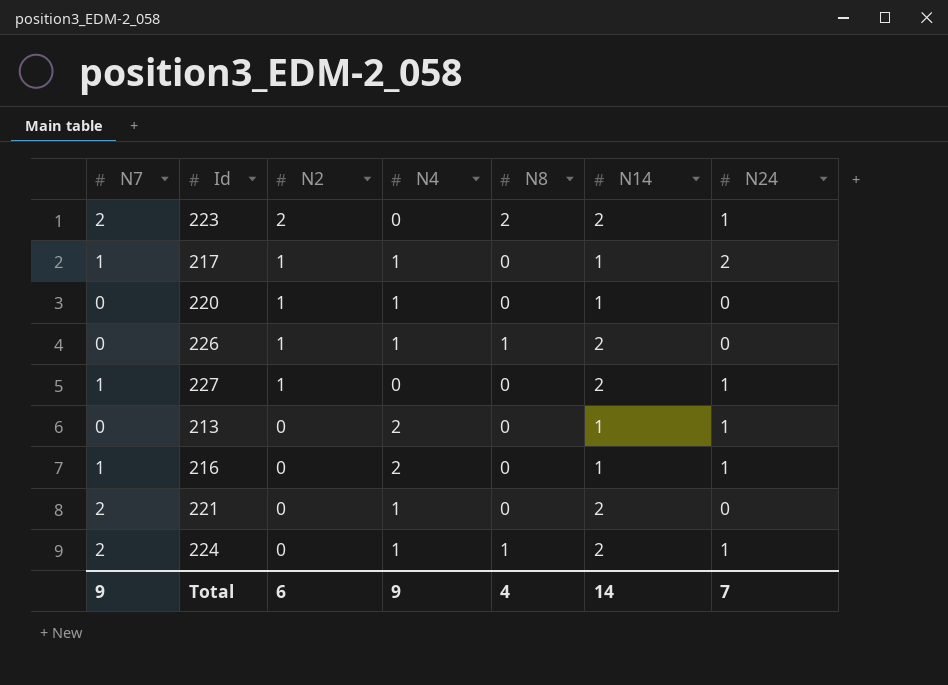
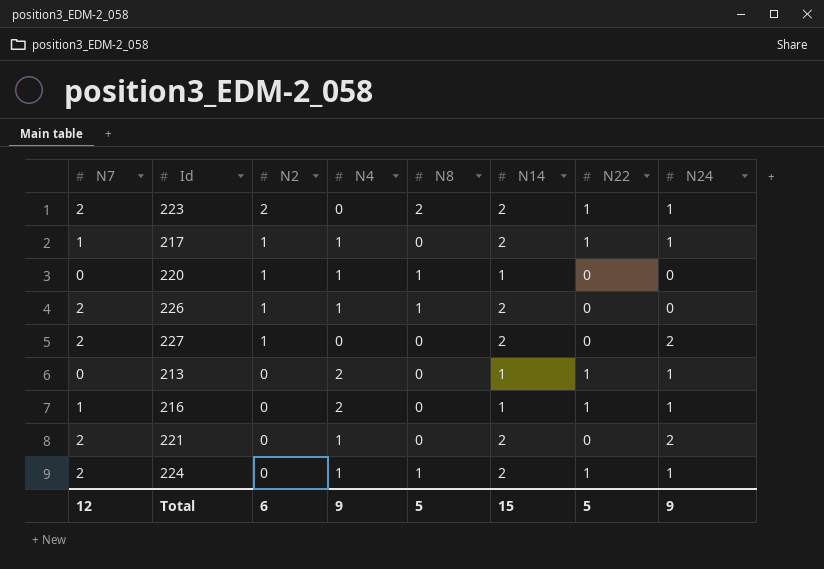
column N22 | position: none -> 7
217 | N14: 1 -> 2
217 | N24: 2 -> 1
220 | N8: 0 -> 1
226 | N7: 0 -> 2
227 | N7: 1 -> 2
227 | N24: 1 -> 2
221 | N24: 0 -> 2
Total | N7: 9 -> 12
Total | N8: 4 -> 5
Total | N14: 14 -> 15
Total | N24: 7 -> 9

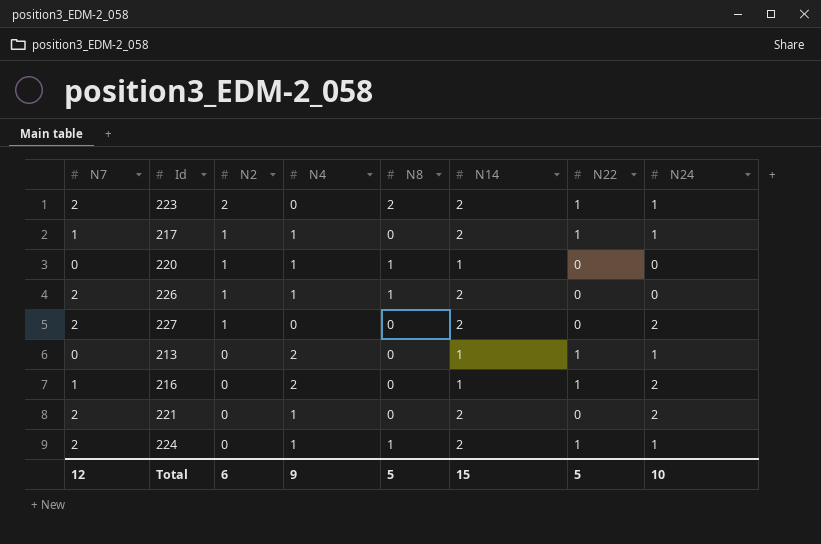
216 | N24: 1 -> 2
Total | N24: 9 -> 10

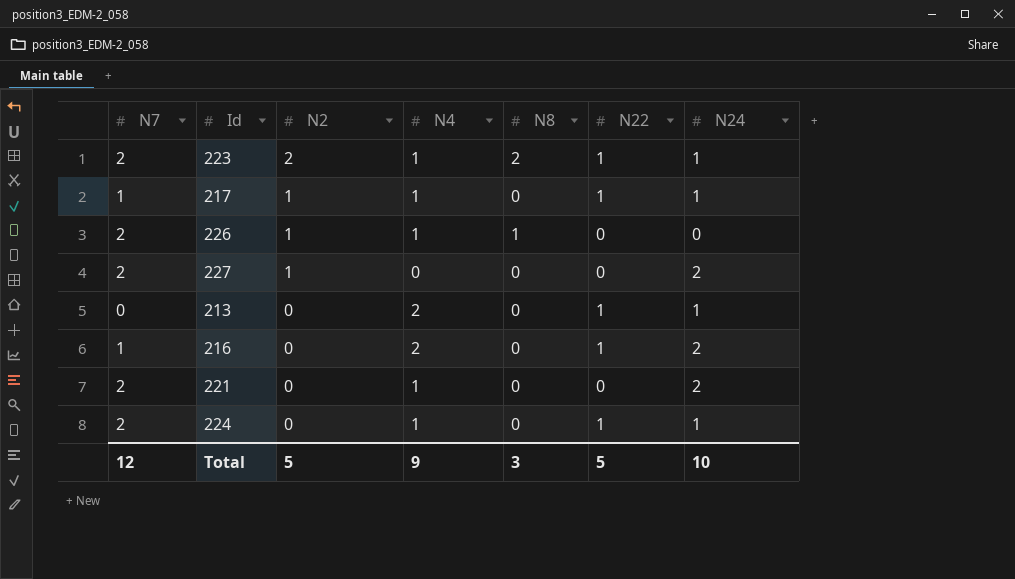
column N14 | position: 6 -> none
row 220: 0 | 1 | 1 | 1 | 1 | 0 | 0 -> none
223 | N4: 0 -> 1
224 | N8: 1 -> 0
Total | N2: 6 -> 5
Total | N8: 5 -> 3

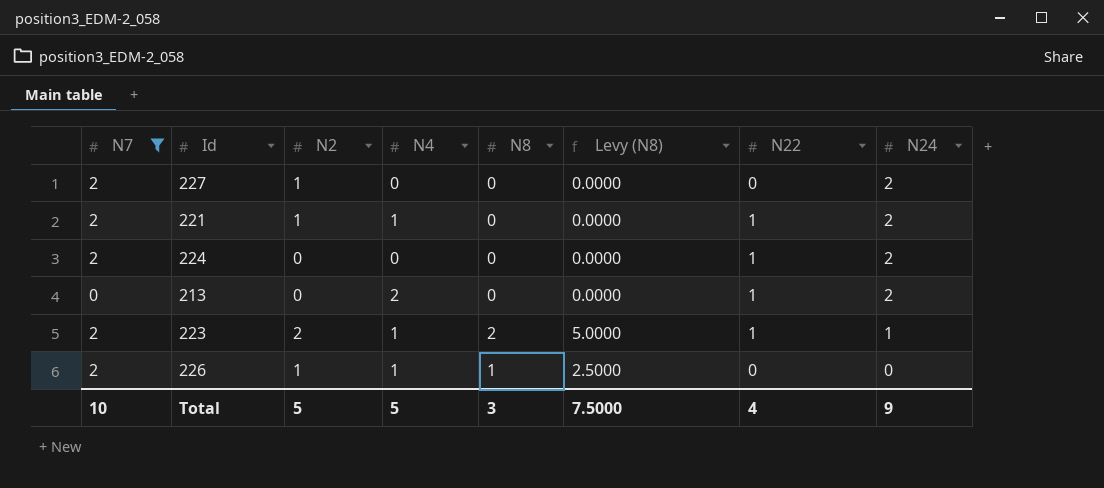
filter: none -> N7 != 1
row order: N2 descending -> N24 descending
column Levy (N8) | formula: none -> [N8] * 2.5
221 | N2: 0 -> 1
221 | N22: 0 -> 1
224 | N4: 1 -> 0
224 | N24: 1 -> 2
213 | N24: 1 -> 2
Total | N7: 12 -> 10
Total | N4: 9 -> 5
Total | N22: 5 -> 4
Total | N24: 10 -> 9

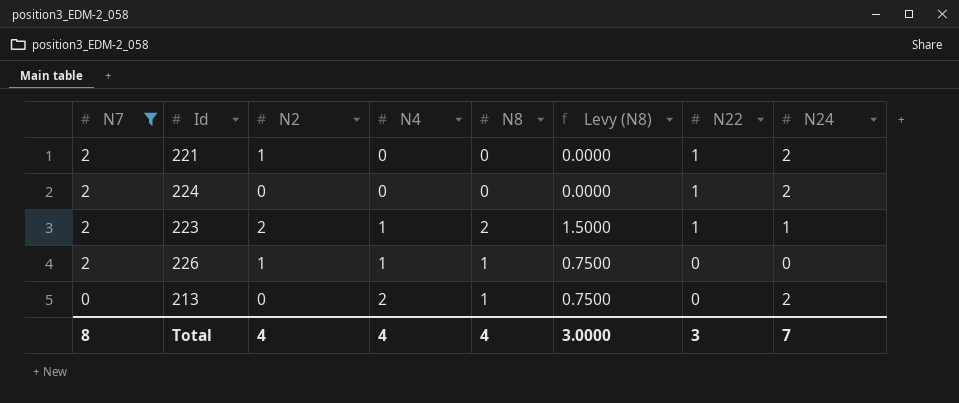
row order: N24 descending -> N7 descending
column Levy (N8) | formula: [N8] * 2.5 -> [N8] * 0.75
row 227: 2 | 1 | 0 | 0 | 0.0000 | 0 | 2 -> none
221 | N4: 1 -> 0
213 | N8: 0 -> 1
213 | N22: 1 -> 0
Total | N7: 10 -> 8
Total | N2: 5 -> 4
Total | N4: 5 -> 4
Total | N8: 3 -> 4
Total | Levy (N8): 7.5000 -> 3.0000
Total | N22: 4 -> 3
Total | N24: 9 -> 7

